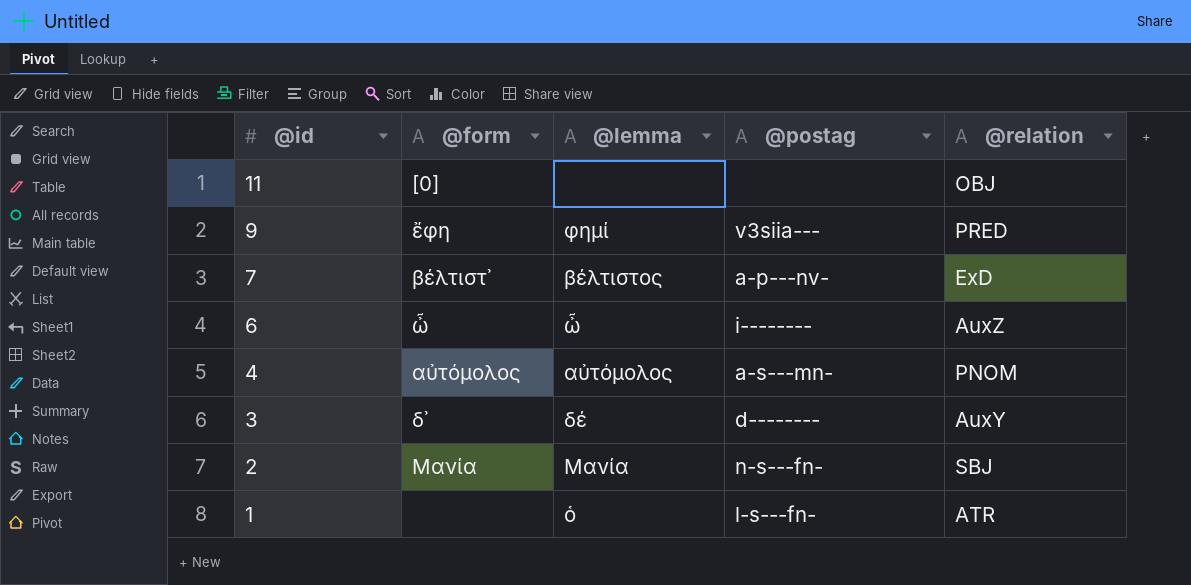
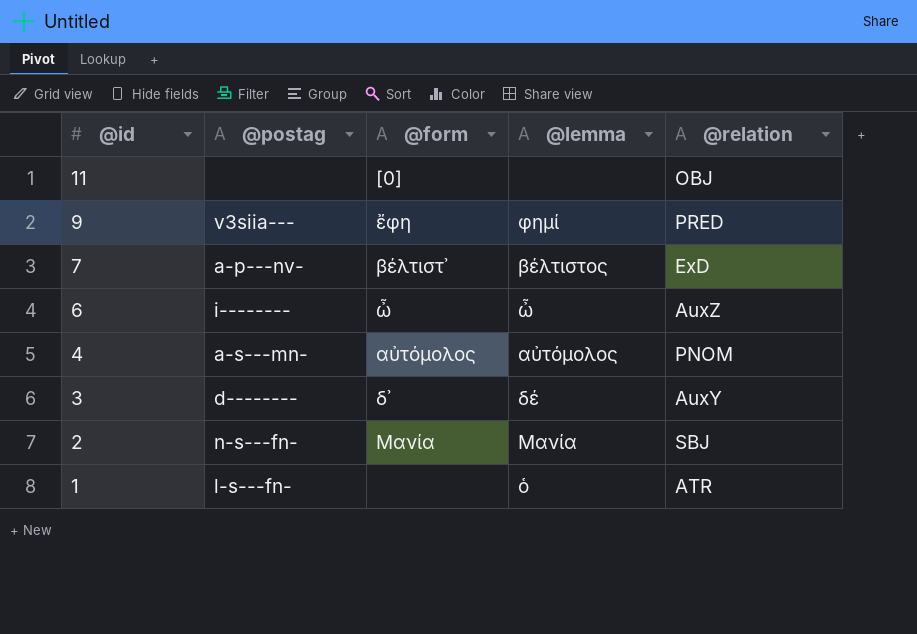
column @postag | position: 4 -> 2

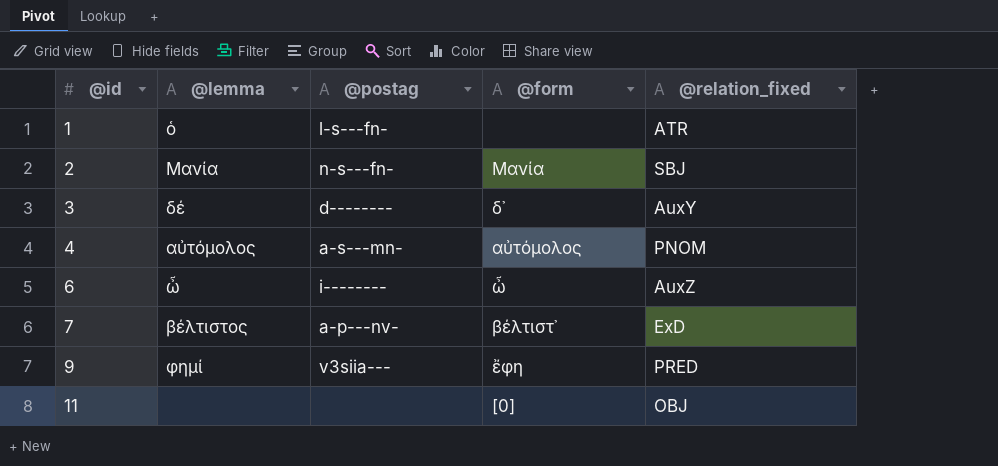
row order: @id descending -> @id ascending
column @lemma | position: 4 -> 2
column name: @relation -> @relation_fixed

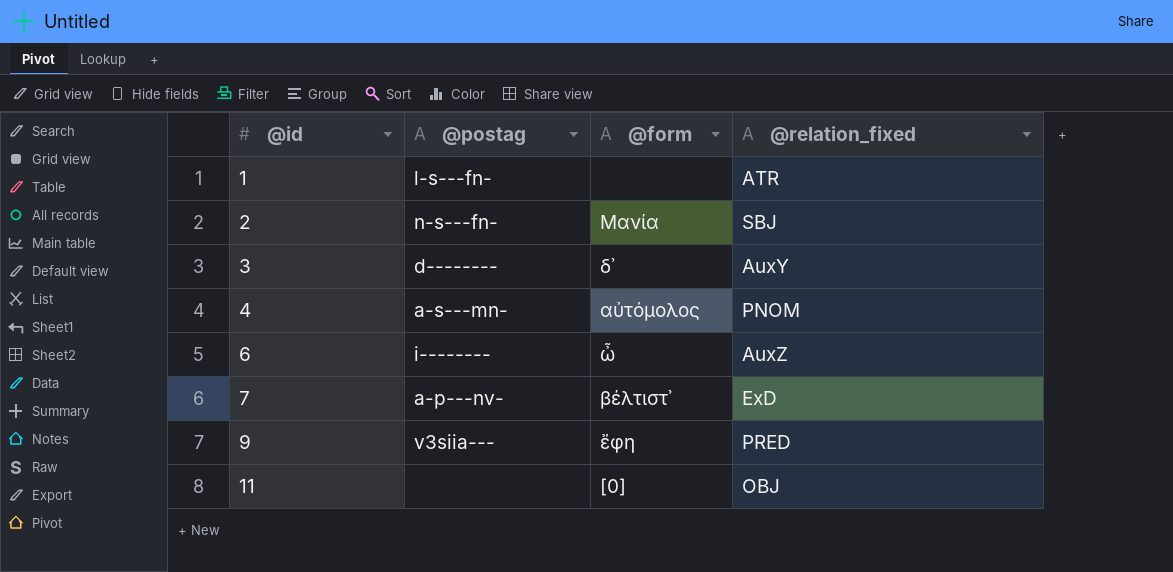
column @lemma | position: 2 -> none

